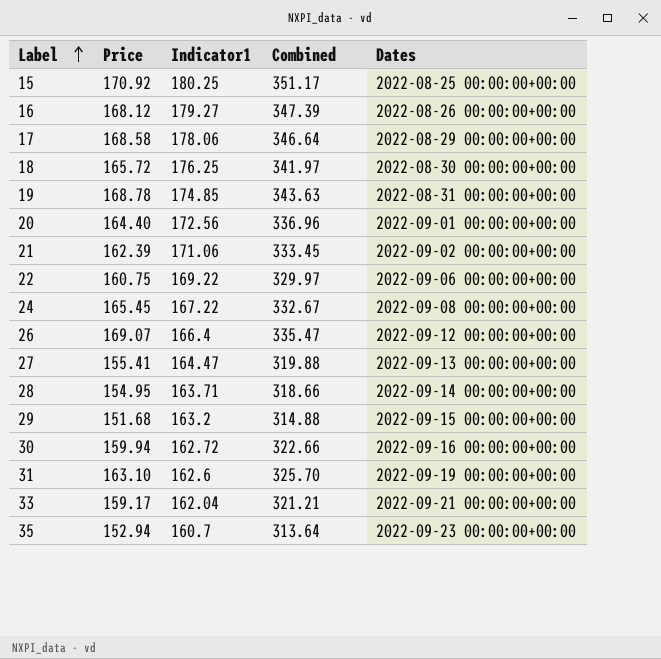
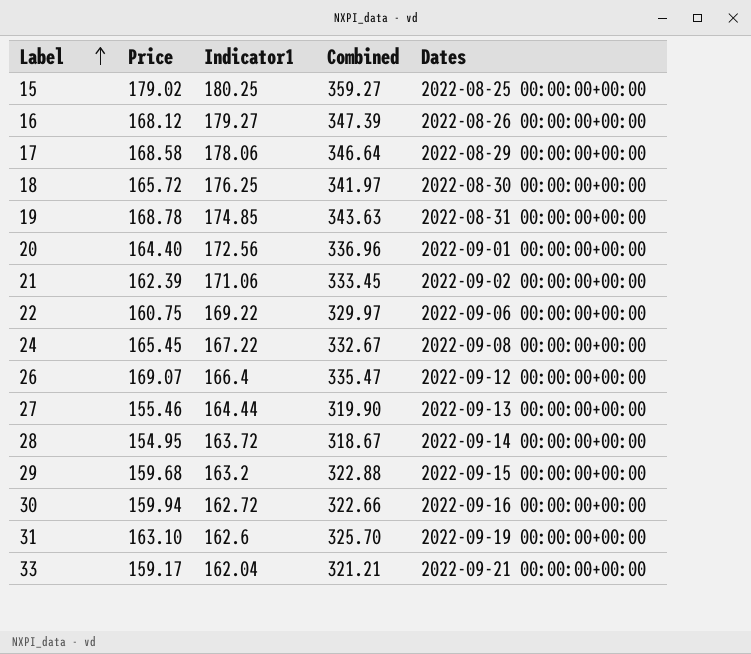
row 35: 152.94 | 160.7 | 313.64 | 2022-09-23 00:00:00+00:00 -> none
15 | Price: 170.92 -> 179.02
15 | Combined: 351.17 -> 359.27
27 | Price: 155.41 -> 155.46
27 | Indicator1: 164.47 -> 164.44
27 | Combined: 319.88 -> 319.90
28 | Indicator1: 163.71 -> 163.72
28 | Combined: 318.66 -> 318.67
29 | Price: 151.68 -> 159.68
29 | Combined: 314.88 -> 322.88

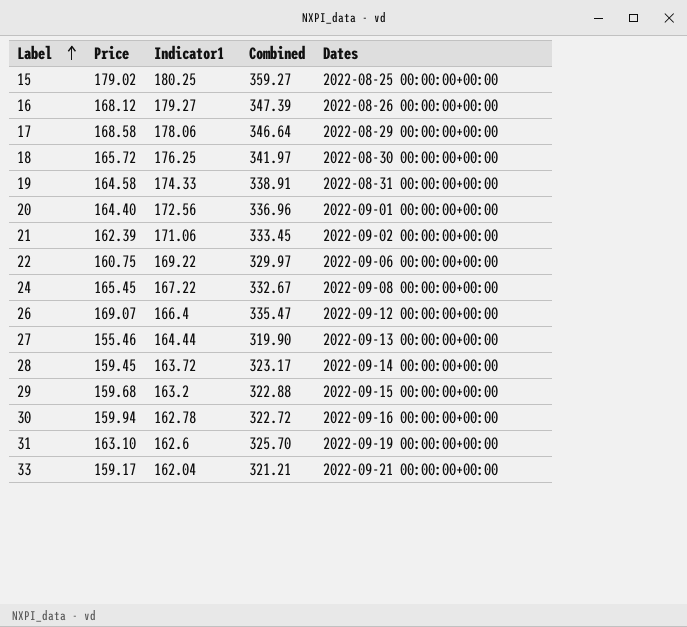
19 | Price: 168.78 -> 164.58
19 | Indicator1: 174.85 -> 174.33
19 | Combined: 343.63 -> 338.91
28 | Price: 154.95 -> 159.45
28 | Combined: 318.67 -> 323.17
30 | Indicator1: 162.72 -> 162.78
30 | Combined: 322.66 -> 322.72

